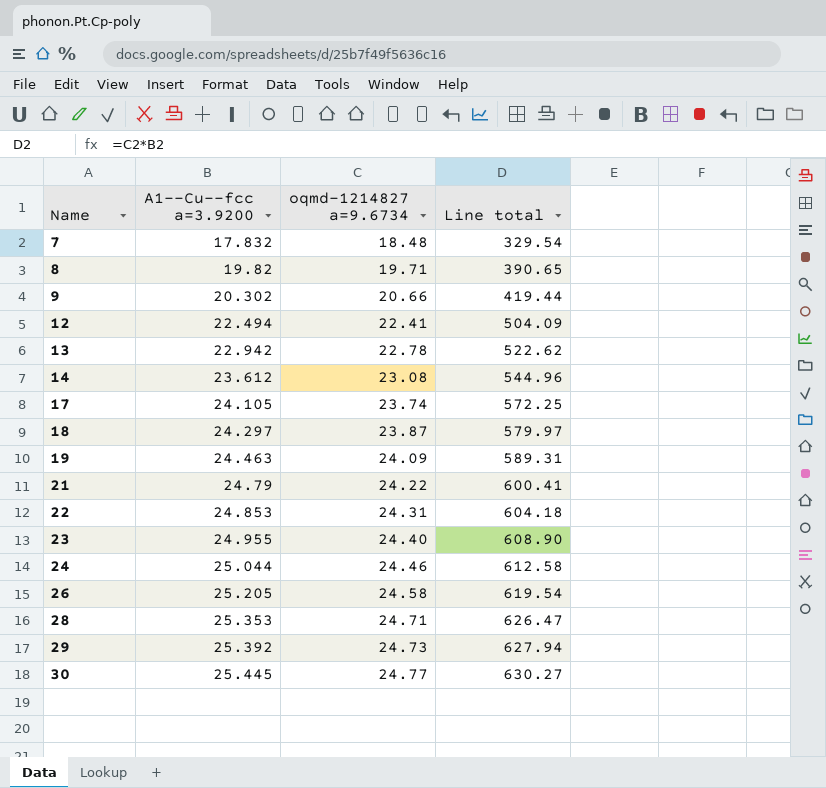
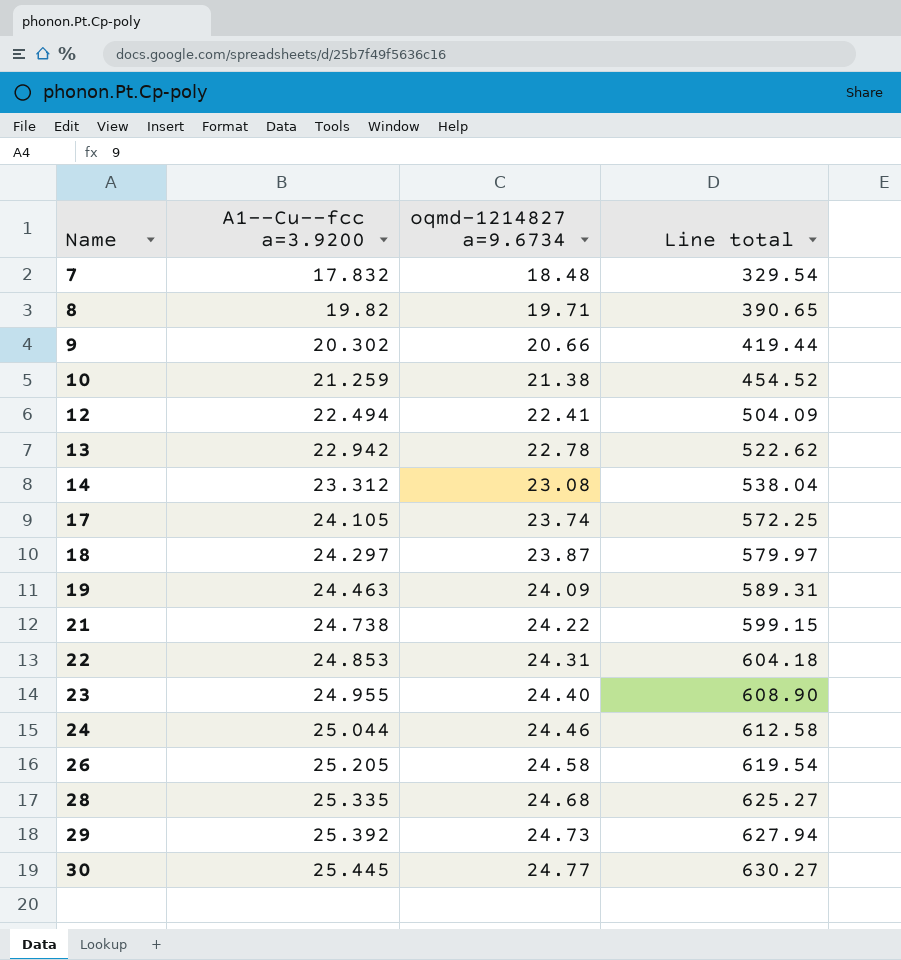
row 10: none -> 21.259 | 21.38 | 454.52
14 | A1--Cu--fcc a=3.9200: 23.612 -> 23.312
14 | Line total: 544.96 -> 538.04
21 | A1--Cu--fcc a=3.9200: 24.79 -> 24.738
21 | Line total: 600.41 -> 599.15
28 | A1--Cu--fcc a=3.9200: 25.353 -> 25.335
28 | oqmd-1214827 a=9.6734: 24.71 -> 24.68
28 | Line total: 626.47 -> 625.27

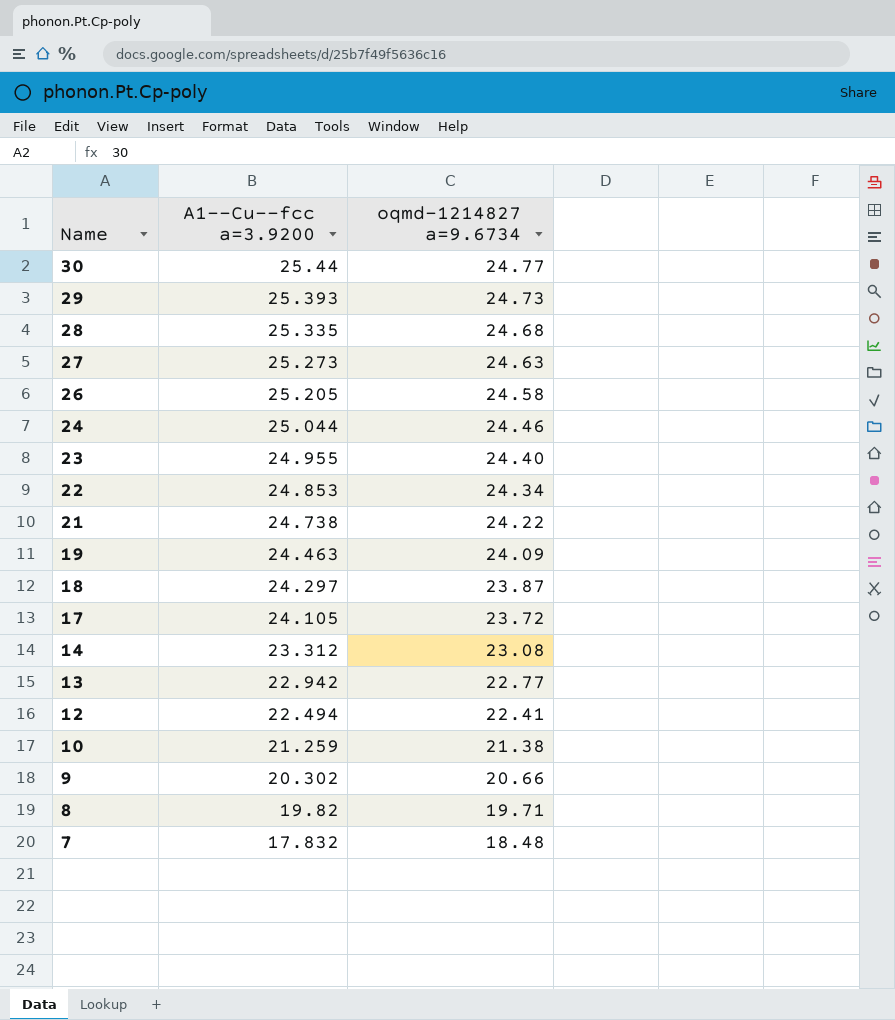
row order: Name ascending -> Name descending
column Line total | formula: [A1--Cu--fcc a=3.9200] * [oqmd-1214827 a=9.6734] -> none
30 | A1--Cu--fcc a=3.9200: 25.445 -> 25.44
29 | A1--Cu--fcc a=3.9200: 25.392 -> 25.393
row 27: none -> 25.273 | 24.63
22 | oqmd-1214827 a=9.6734: 24.31 -> 24.34
17 | oqmd-1214827 a=9.6734: 23.74 -> 23.72
13 | oqmd-1214827 a=9.6734: 22.78 -> 22.77

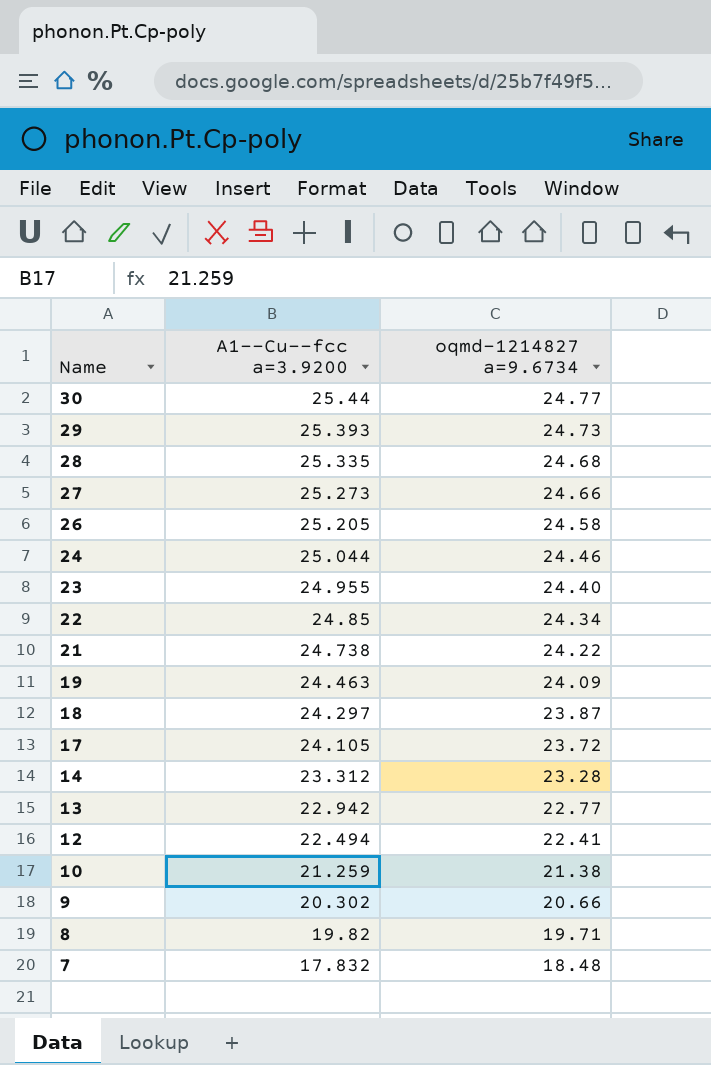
27 | oqmd-1214827 a=9.6734: 24.63 -> 24.66
22 | A1--Cu--fcc a=3.9200: 24.853 -> 24.85
14 | oqmd-1214827 a=9.6734: 23.08 -> 23.28

